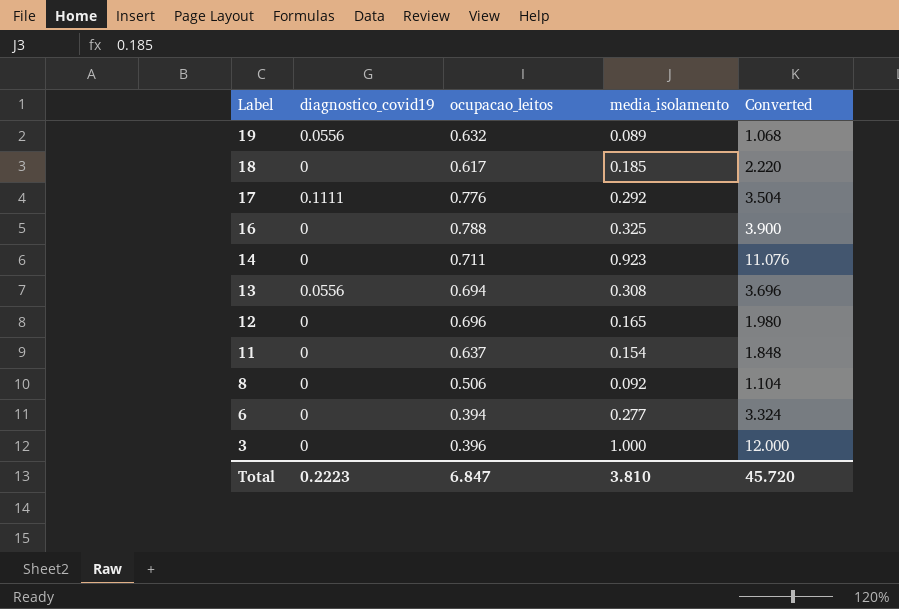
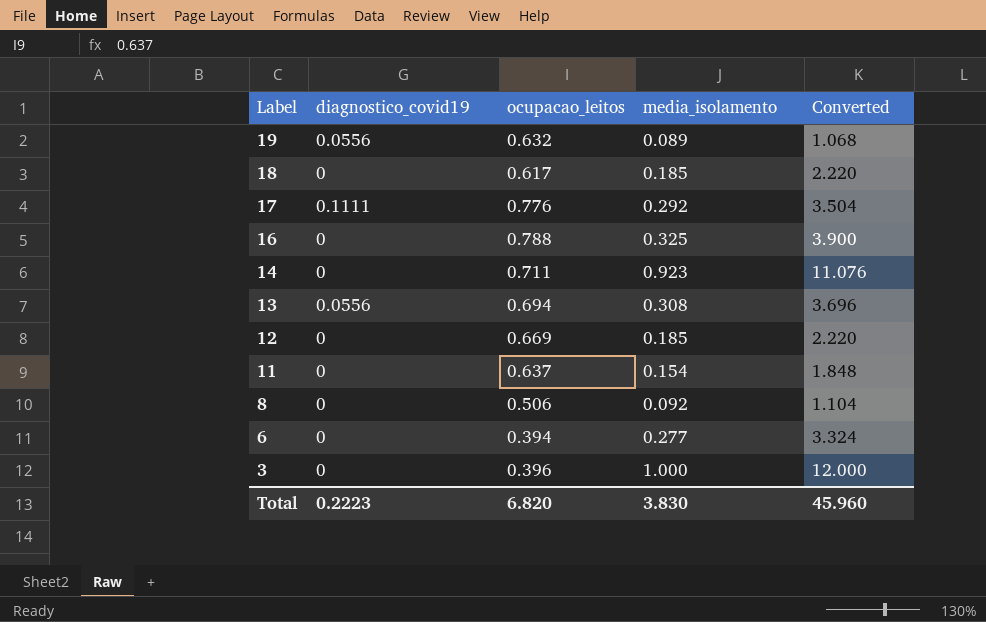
12 | ocupacao_leitos: 0.696 -> 0.669
12 | media_isolamento: 0.165 -> 0.185
12 | Converted: 1.980 -> 2.220
Total | ocupacao_leitos: 6.847 -> 6.820
Total | media_isolamento: 3.810 -> 3.830
Total | Converted: 45.720 -> 45.960

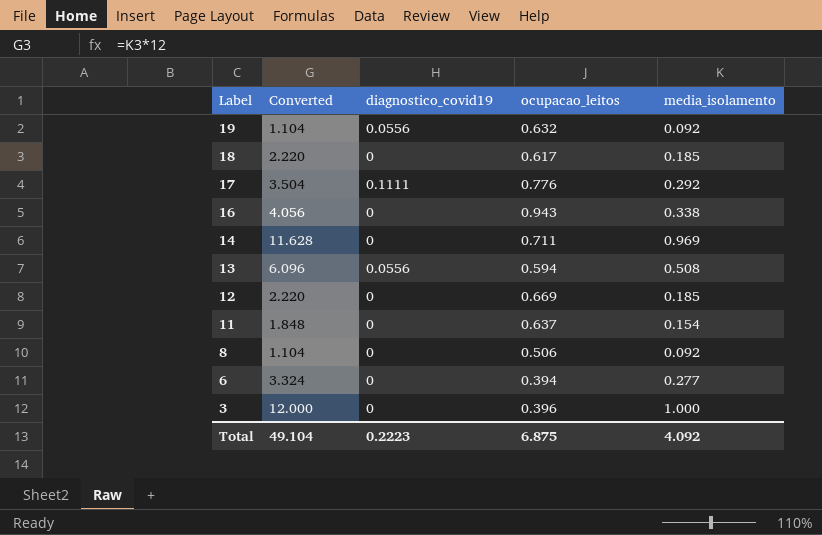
column Converted | position: 5 -> 2
19 | Converted: 1.068 -> 1.104
19 | media_isolamento: 0.089 -> 0.092
16 | Converted: 3.900 -> 4.056
16 | ocupacao_leitos: 0.788 -> 0.943
16 | media_isolamento: 0.325 -> 0.338
14 | Converted: 11.076 -> 11.628
14 | media_isolamento: 0.923 -> 0.969
13 | Converted: 3.696 -> 6.096
13 | ocupacao_leitos: 0.694 -> 0.594
13 | media_isolamento: 0.308 -> 0.508
Total | Converted: 45.960 -> 49.104
Total | ocupacao_leitos: 6.820 -> 6.875
Total | media_isolamento: 3.830 -> 4.092

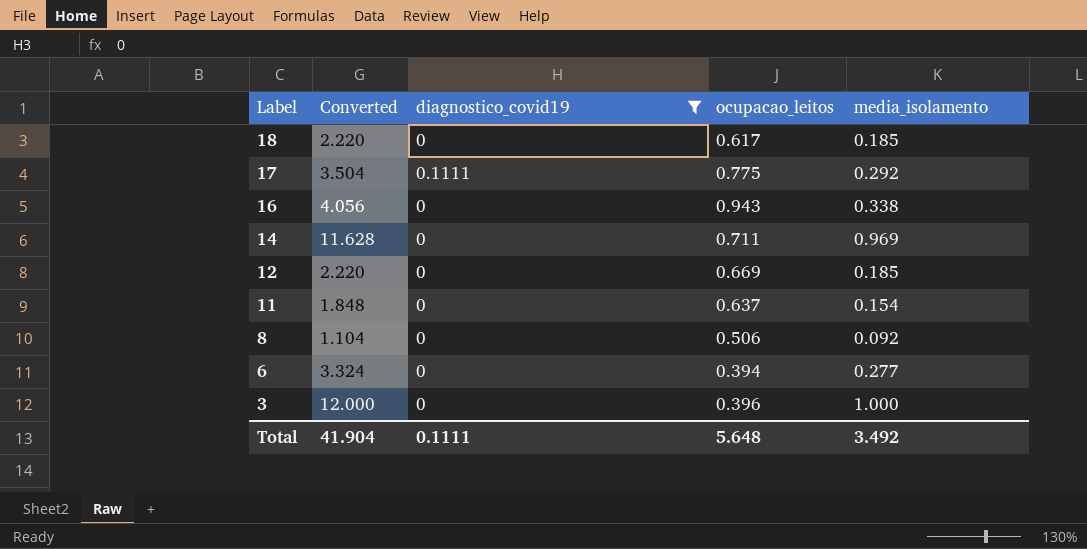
filter: none -> diagnostico_covid19 != 0.0556
17 | ocupacao_leitos: 0.776 -> 0.775
Total | Converted: 49.104 -> 41.904
Total | diagnostico_covid19: 0.2223 -> 0.1111
Total | ocupacao_leitos: 6.875 -> 5.648
Total | media_isolamento: 4.092 -> 3.492

